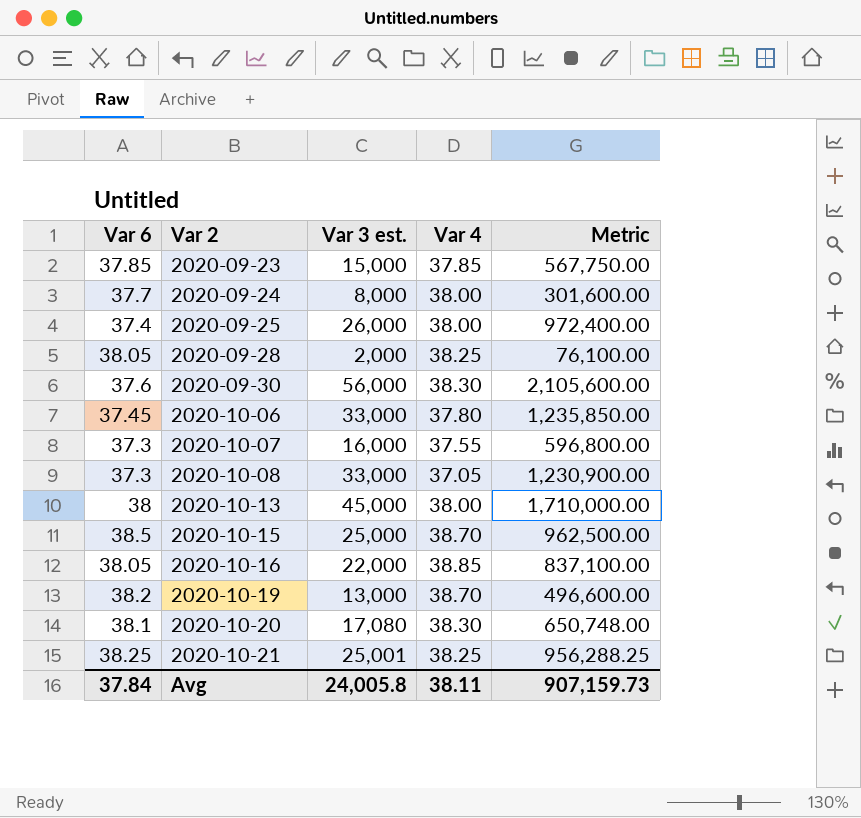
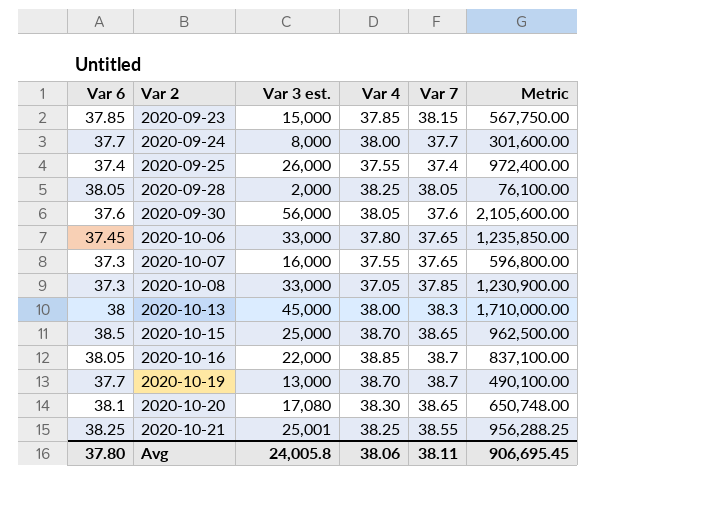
column Var 7 | position: none -> 5
2020-09-25 | Var 4: 38.00 -> 37.55
2020-09-30 | Var 4: 38.30 -> 38.05
2020-10-19 | Var 6: 38.2 -> 37.7
2020-10-19 | Metric: 496,600.00 -> 490,100.00
Avg | Var 6: 37.84 -> 37.80
Avg | Var 4: 38.11 -> 38.06
Avg | Metric: 907,159.73 -> 906,695.45

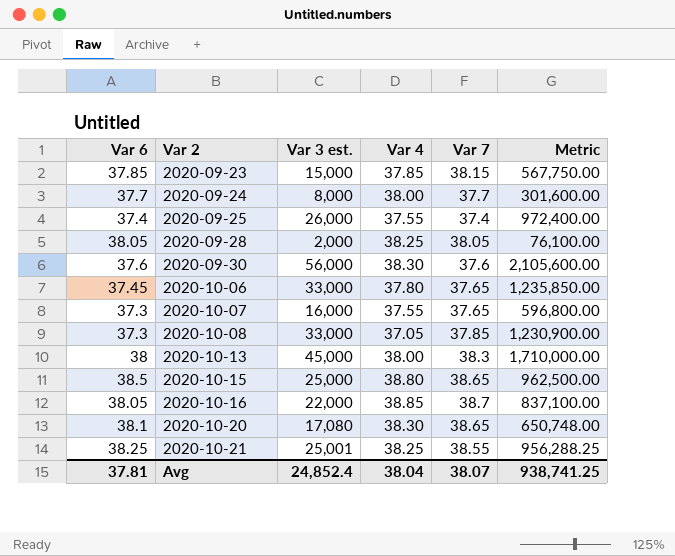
row 2020-10-19: 37.7 | 13,000 | 38.70 | 38.7 | 490,100.00 -> none
2020-09-30 | Var 4: 38.05 -> 38.30
2020-10-15 | Var 4: 38.70 -> 38.80
Avg | Var 6: 37.80 -> 37.81
Avg | Var 3 est.: 24,005.8 -> 24,852.4
Avg | Var 4: 38.06 -> 38.04
Avg | Var 7: 38.11 -> 38.07
Avg | Metric: 906,695.45 -> 938,741.25

